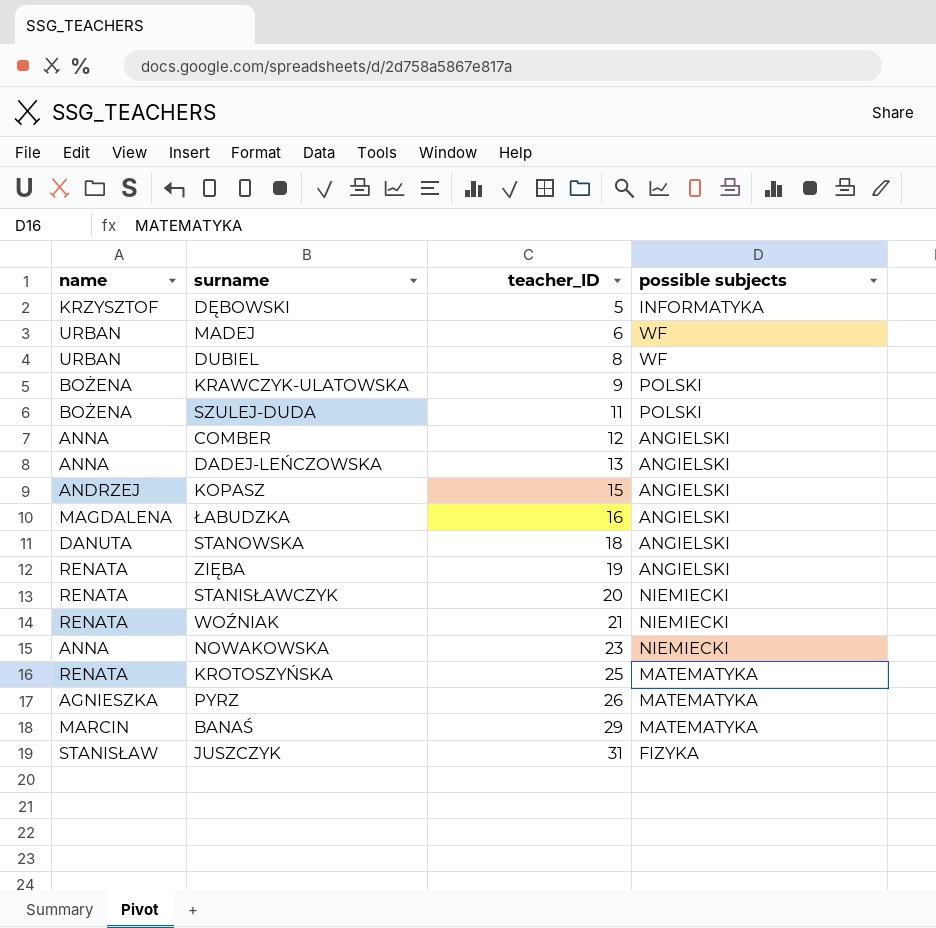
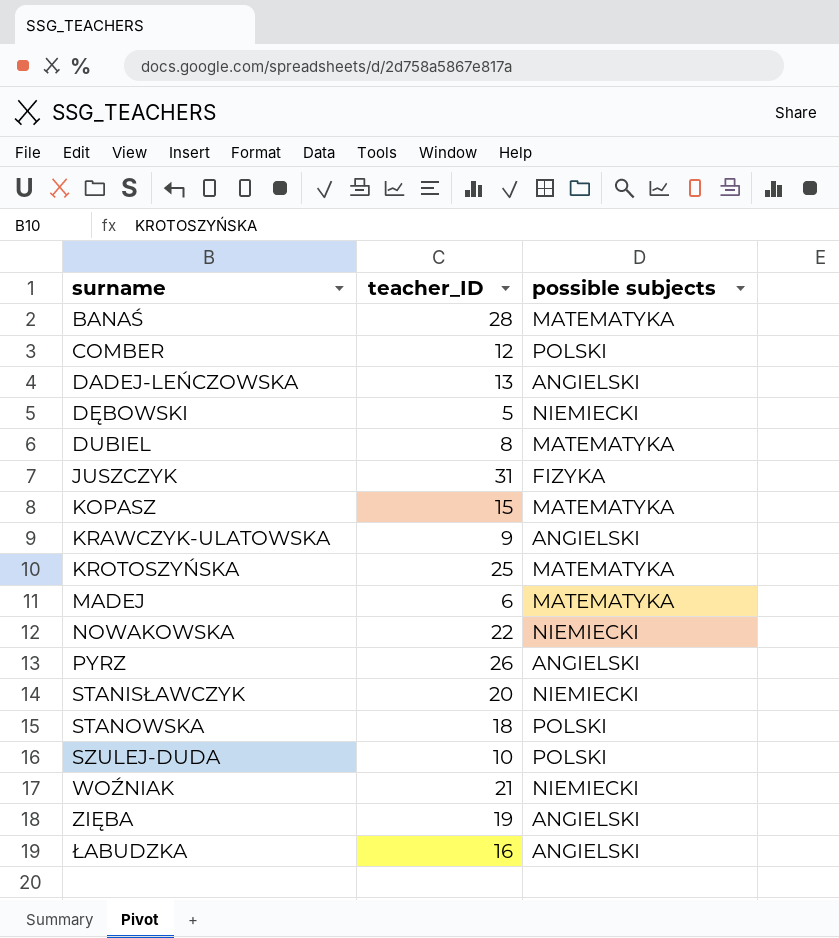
row order: teacher_ID ascending -> surname ascending
column name | position: 1 -> none
BANAŚ | teacher_ID: 29 -> 28
COMBER | possible subjects: ANGIELSKI -> POLSKI
DĘBOWSKI | possible subjects: INFORMATYKA -> NIEMIECKI
DUBIEL | possible subjects: WF -> MATEMATYKA
KOPASZ | possible subjects: ANGIELSKI -> MATEMATYKA
KRAWCZYK-ULATOWSKA | possible subjects: POLSKI -> ANGIELSKI
MADEJ | possible subjects: WF -> MATEMATYKA
NOWAKOWSKA | teacher_ID: 23 -> 22
PYRZ | possible subjects: MATEMATYKA -> ANGIELSKI
STANOWSKA | possible subjects: ANGIELSKI -> POLSKI
SZULEJ-DUDA | teacher_ID: 11 -> 10

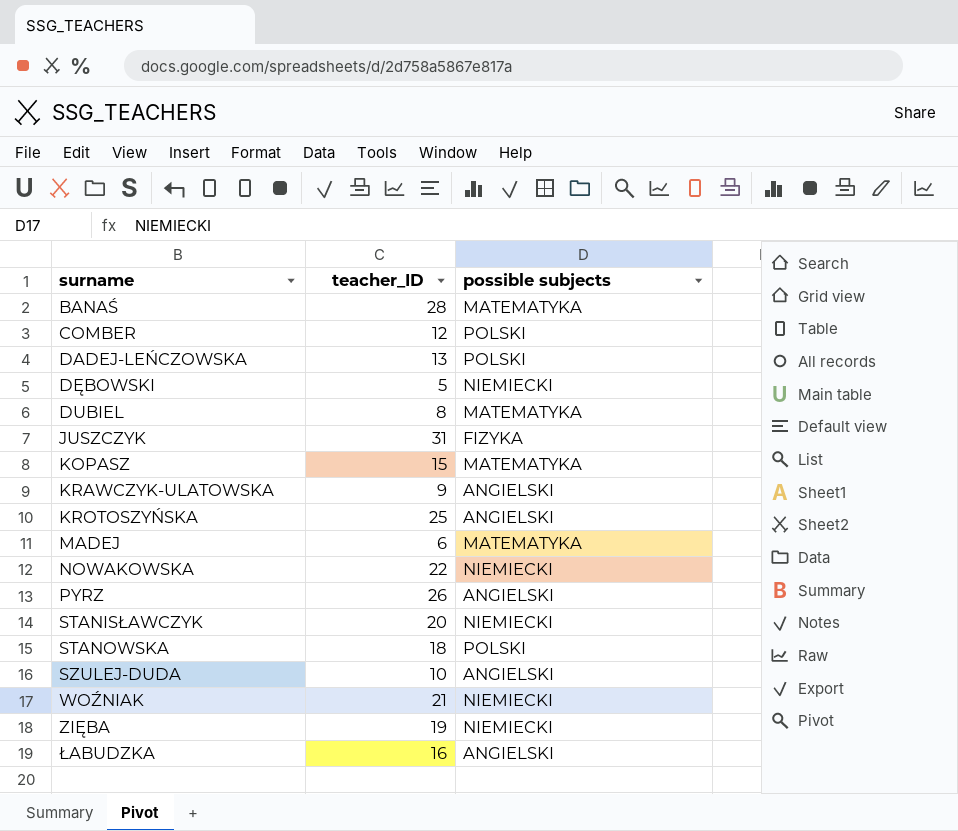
DADEJ-LEŃCZOWSKA | possible subjects: ANGIELSKI -> POLSKI
KROTOSZYŃSKA | possible subjects: MATEMATYKA -> ANGIELSKI
SZULEJ-DUDA | possible subjects: POLSKI -> ANGIELSKI
ZIĘBA | possible subjects: ANGIELSKI -> NIEMIECKI

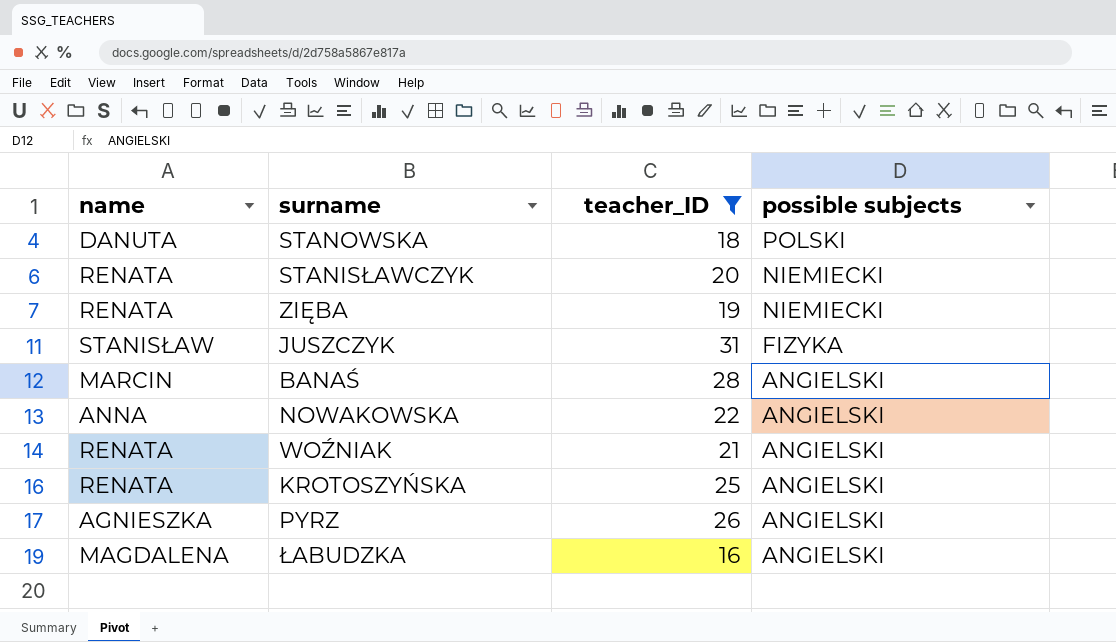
filter: none -> teacher_ID >= 16
row order: surname ascending -> possible subjects descending
column name | position: none -> 1
BANAŚ | possible subjects: MATEMATYKA -> ANGIELSKI
NOWAKOWSKA | possible subjects: NIEMIECKI -> ANGIELSKI
WOŹNIAK | possible subjects: NIEMIECKI -> ANGIELSKI

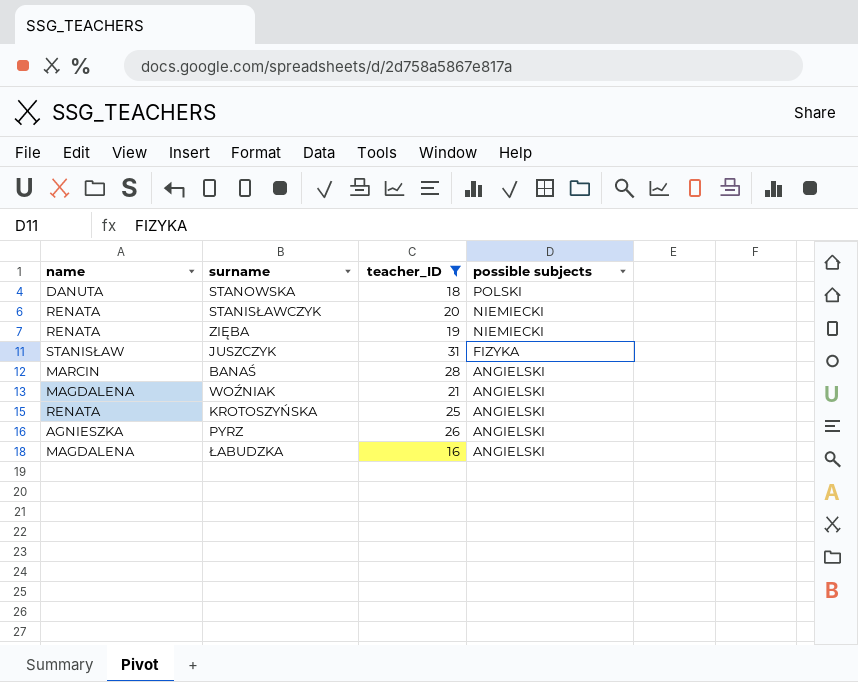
row NOWAKOWSKA: ANNA | 22 | ANGIELSKI -> none
WOŹNIAK | name: RENATA -> MAGDALENA

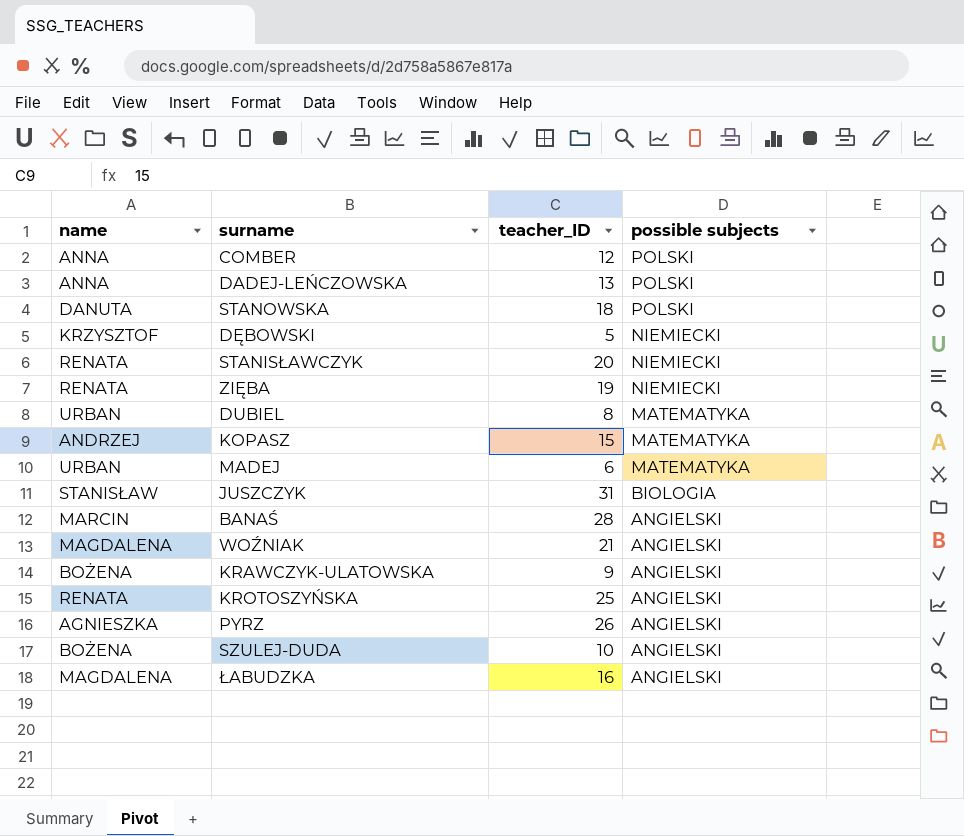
filter: teacher_ID >= 16 -> none
JUSZCZYK | possible subjects: FIZYKA -> BIOLOGIA

